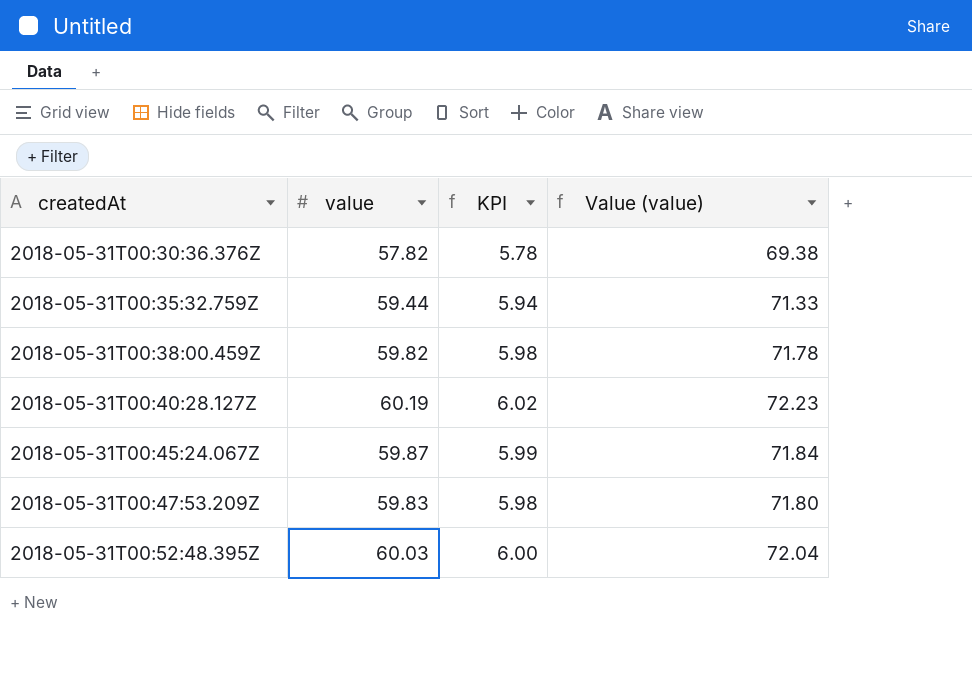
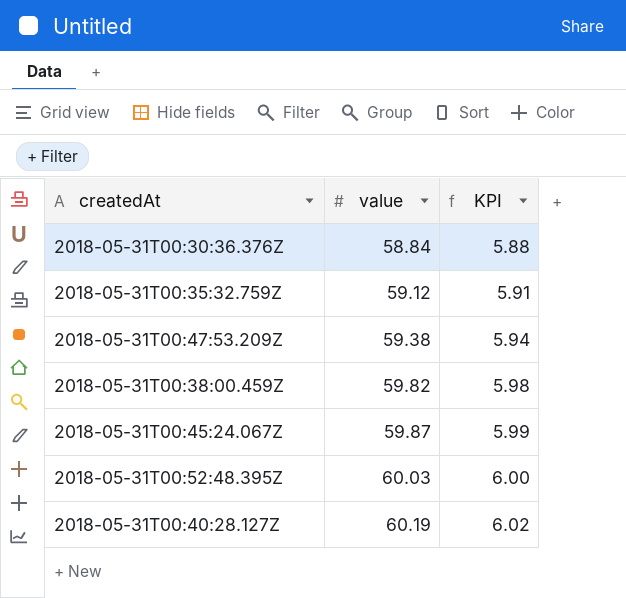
row order: createdAt ascending -> value ascending
column Value (value) | formula: [value] * 1.2 -> none
2018-05-31T00:30:36.376Z | value: 57.82 -> 58.84
2018-05-31T00:30:36.376Z | KPI: 5.78 -> 5.88
2018-05-31T00:35:32.759Z | value: 59.44 -> 59.12
2018-05-31T00:35:32.759Z | KPI: 5.94 -> 5.91
2018-05-31T00:47:53.209Z | value: 59.83 -> 59.38
2018-05-31T00:47:53.209Z | KPI: 5.98 -> 5.94

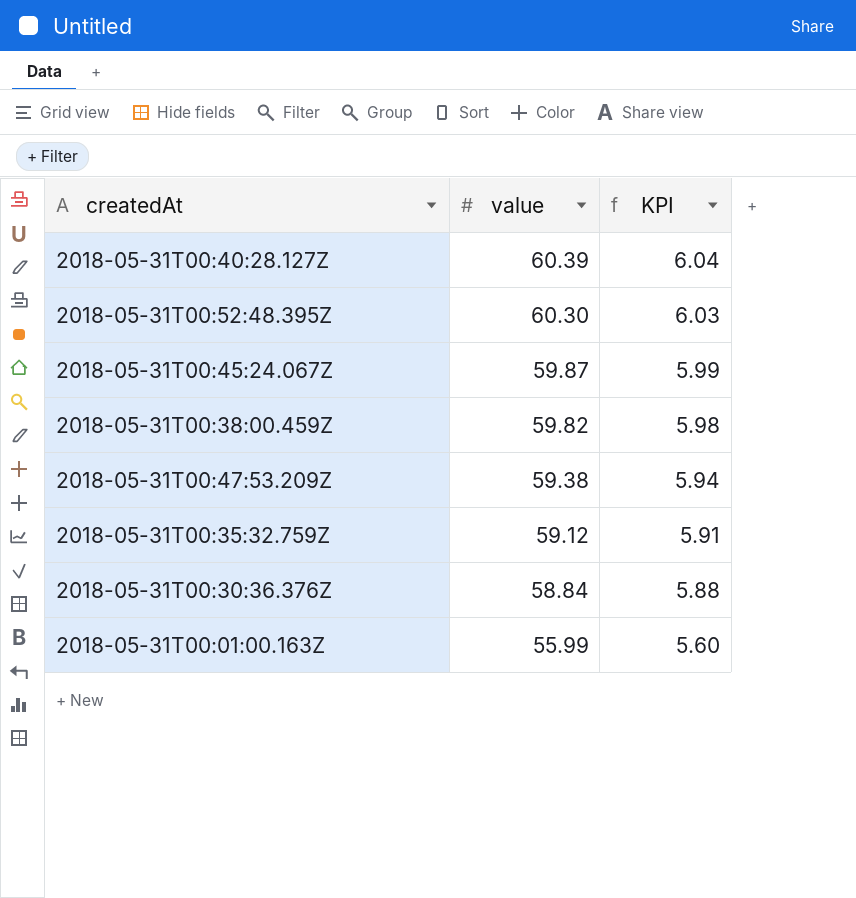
row order: value ascending -> value descending
2018-05-31T00:40:28.127Z | value: 60.19 -> 60.39
2018-05-31T00:40:28.127Z | KPI: 6.02 -> 6.04
2018-05-31T00:52:48.395Z | value: 60.03 -> 60.30
2018-05-31T00:52:48.395Z | KPI: 6.00 -> 6.03
row 2018-05-31T00:01:00.163Z: none -> 55.99 | 5.60

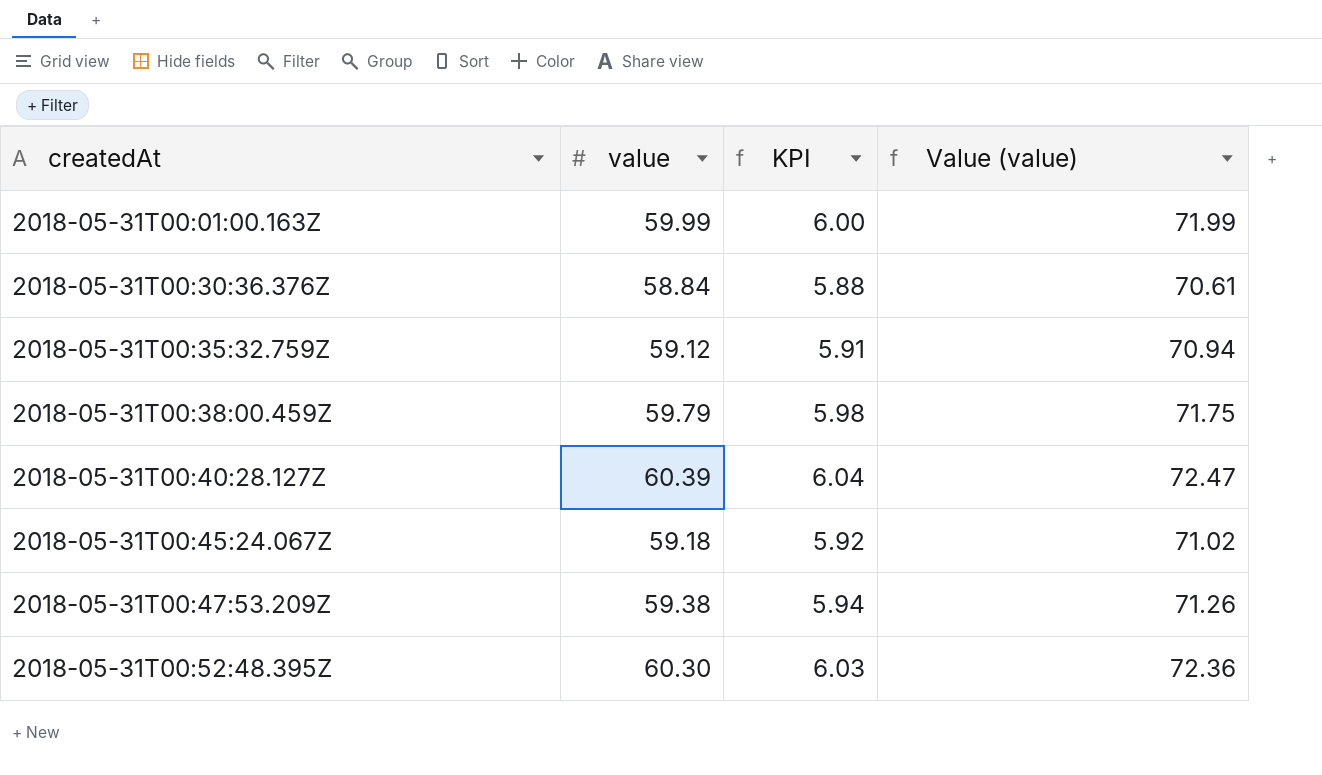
row order: value descending -> createdAt ascending
column Value (value) | formula: none -> [value] * 1.2
2018-05-31T00:01:00.163Z | value: 55.99 -> 59.99
2018-05-31T00:01:00.163Z | KPI: 5.60 -> 6.00
2018-05-31T00:38:00.459Z | value: 59.82 -> 59.79
2018-05-31T00:45:24.067Z | value: 59.87 -> 59.18
2018-05-31T00:45:24.067Z | KPI: 5.99 -> 5.92

